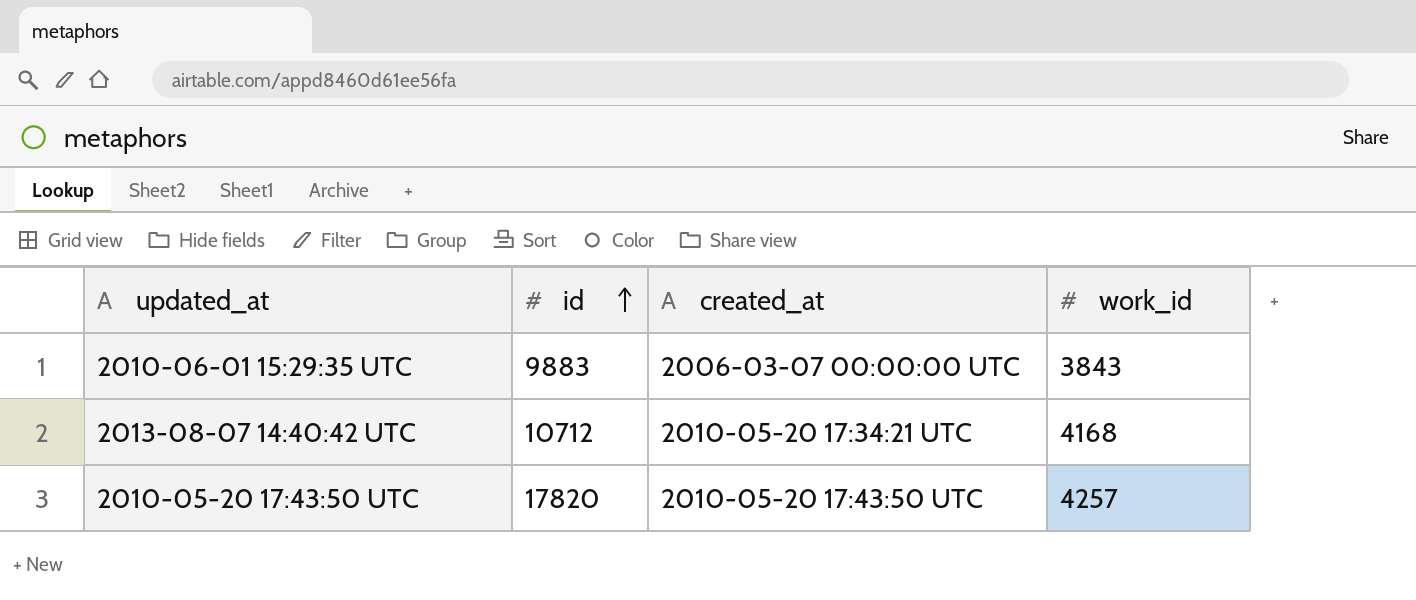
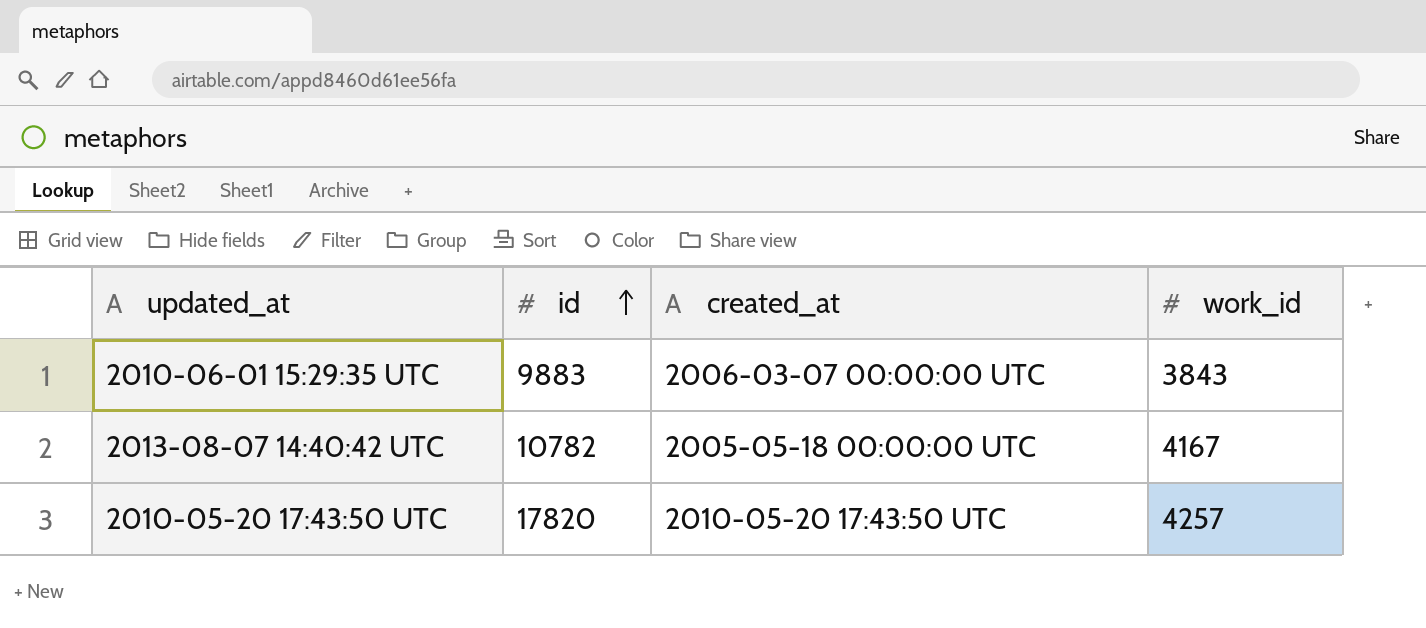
2013-08-07 14:40:42 UTC | id: 10712 -> 10782
2013-08-07 14:40:42 UTC | created_at: 2010-05-20 17:34:21 UTC -> 2005-05-18 00:00:00 UTC
2013-08-07 14:40:42 UTC | work_id: 4168 -> 4167

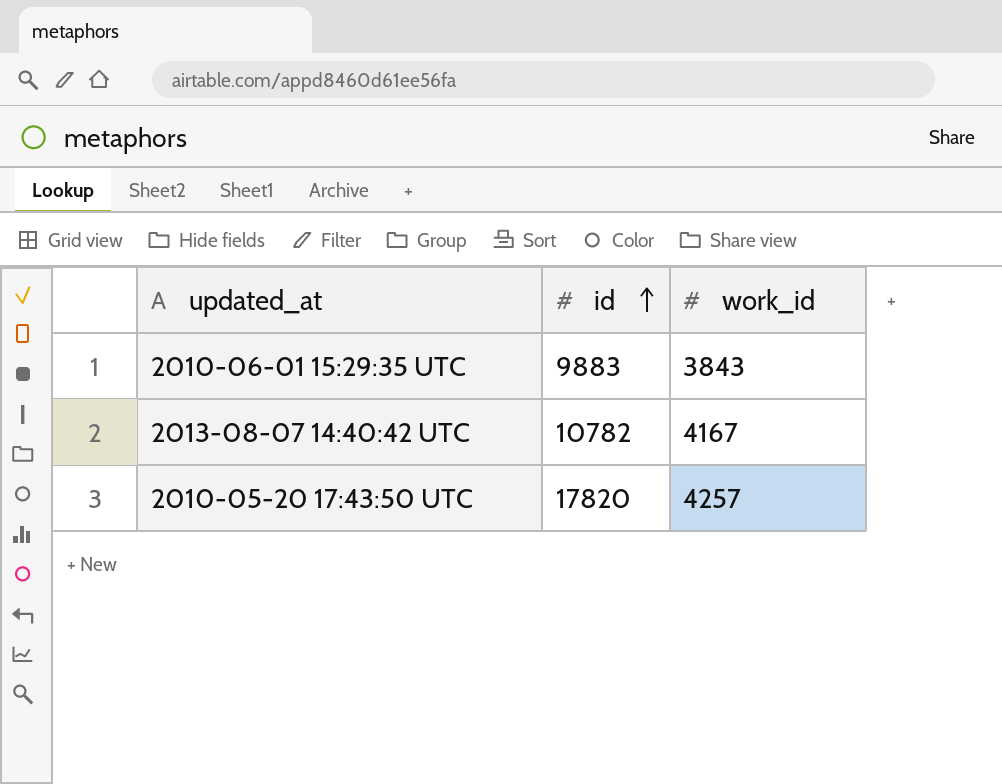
column created_at | position: 3 -> none

